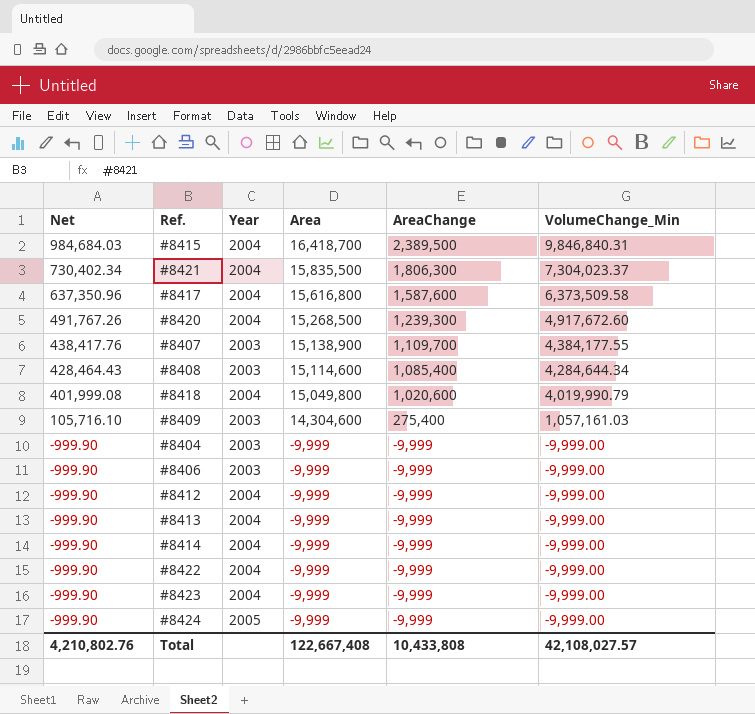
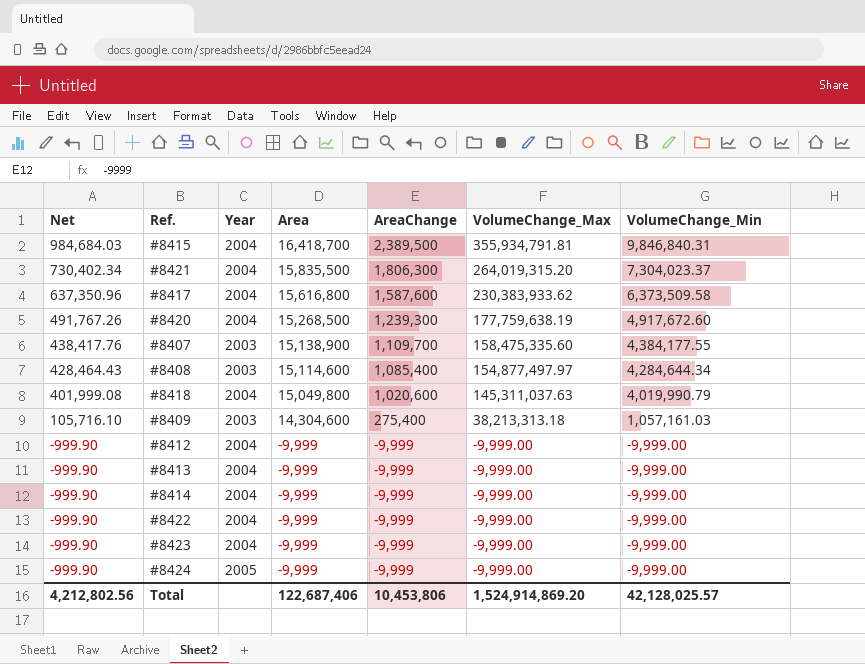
column VolumeChange_Max | position: none -> 6
row #8404: -999.90 | 2003 | -9,999 | -9,999 | -9,999.00 -> none
row #8406: -999.90 | 2003 | -9,999 | -9,999 | -9,999.00 -> none
Total | Net: 4,210,802.76 -> 4,212,802.56
Total | Area: 122,667,408 -> 122,687,406
Total | AreaChange: 10,433,808 -> 10,453,806
Total | VolumeChange_Min: 42,108,027.57 -> 42,128,025.57

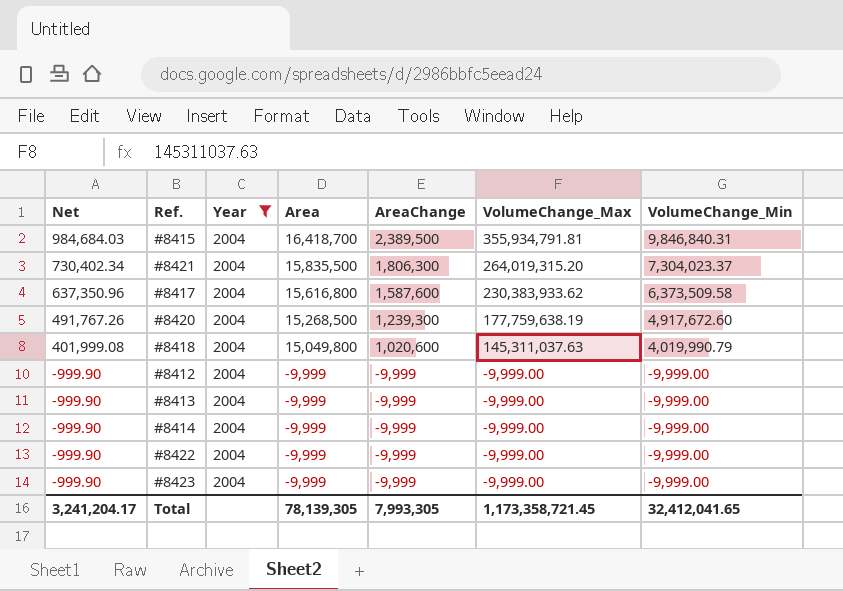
filter: none -> Year = 2004
Total | Net: 4,212,802.56 -> 3,241,204.17
Total | Area: 122,687,406 -> 78,139,305
Total | AreaChange: 10,453,806 -> 7,993,305
Total | VolumeChange_Max: 1,524,914,869.20 -> 1,173,358,721.45
Total | VolumeChange_Min: 42,128,025.57 -> 32,412,041.65

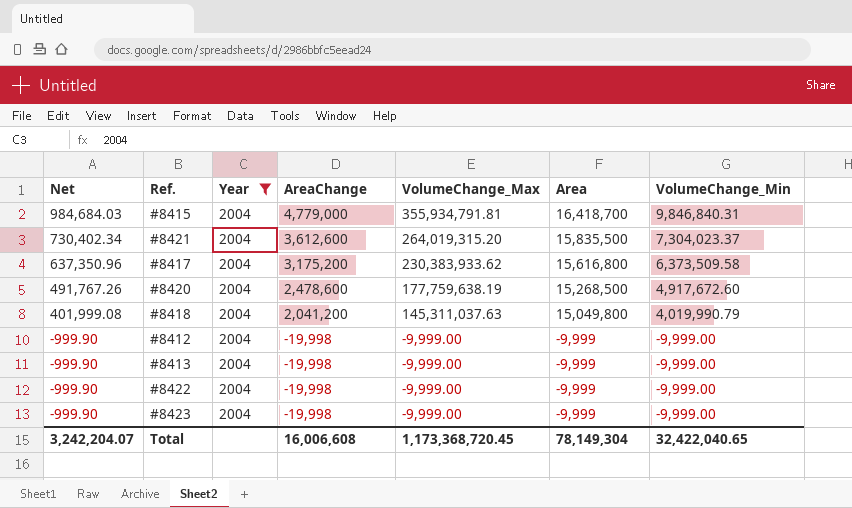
column Area | position: 4 -> 6
row #8414: -999.90 | 2004 | -9,999 | -9,999 | -9,999.00 | -9,999.00 -> none
#8415 | AreaChange: 2,389,500 -> 4,779,000
#8421 | AreaChange: 1,806,300 -> 3,612,600
#8417 | AreaChange: 1,587,600 -> 3,175,200
#8420 | AreaChange: 1,239,300 -> 2,478,600
#8418 | AreaChange: 1,020,600 -> 2,041,200
#8412 | AreaChange: -9,999 -> -19,998
#8413 | AreaChange: -9,999 -> -19,998
#8422 | AreaChange: -9,999 -> -19,998
#8423 | AreaChange: -9,999 -> -19,998
Total | Net: 3,241,204.17 -> 3,242,204.07
Total | AreaChange: 7,993,305 -> 16,006,608
Total | VolumeChange_Max: 1,173,358,721.45 -> 1,173,368,720.45
Total | Area: 78,139,305 -> 78,149,304
Total | VolumeChange_Min: 32,412,041.65 -> 32,422,040.65

